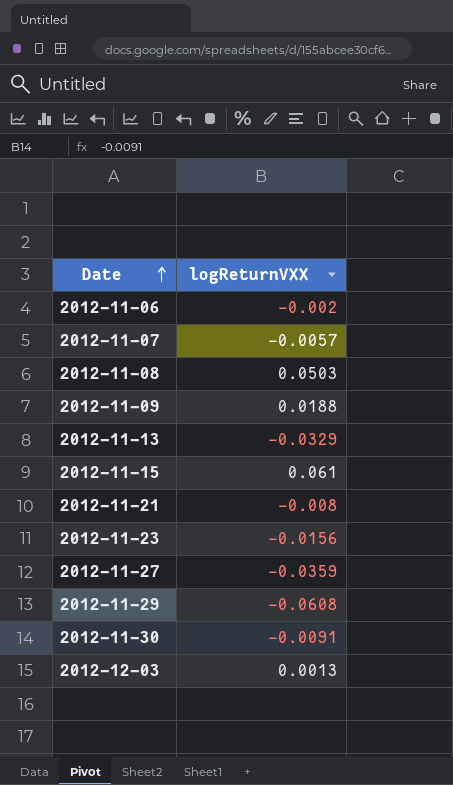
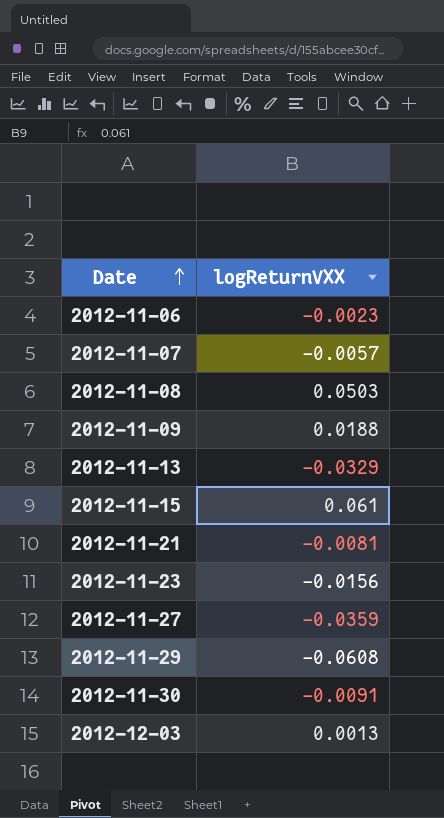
2012-11-06 | logReturnVXX: -0.002 -> -0.0023
2012-11-21 | logReturnVXX: -0.008 -> -0.0081

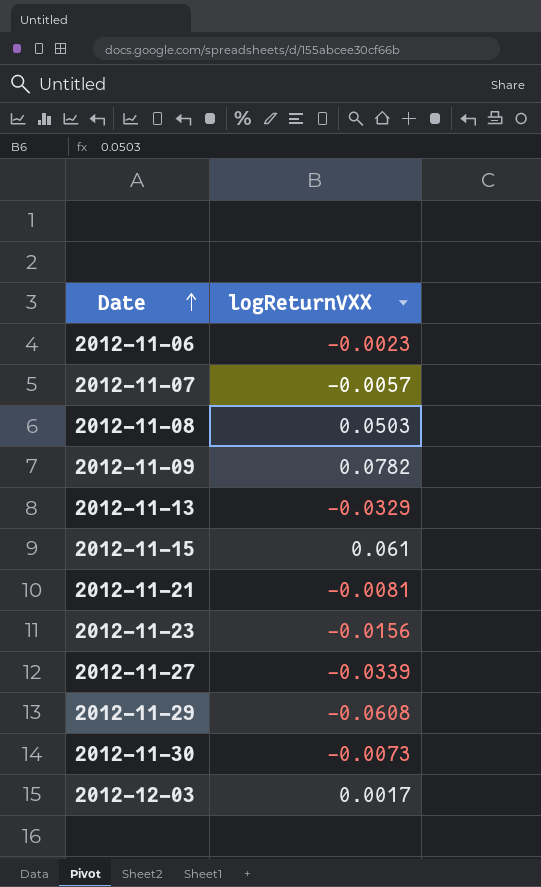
2012-11-09 | logReturnVXX: 0.0188 -> 0.0782
2012-11-27 | logReturnVXX: -0.0359 -> -0.0339
2012-11-30 | logReturnVXX: -0.0091 -> -0.0073
2012-12-03 | logReturnVXX: 0.0013 -> 0.0017

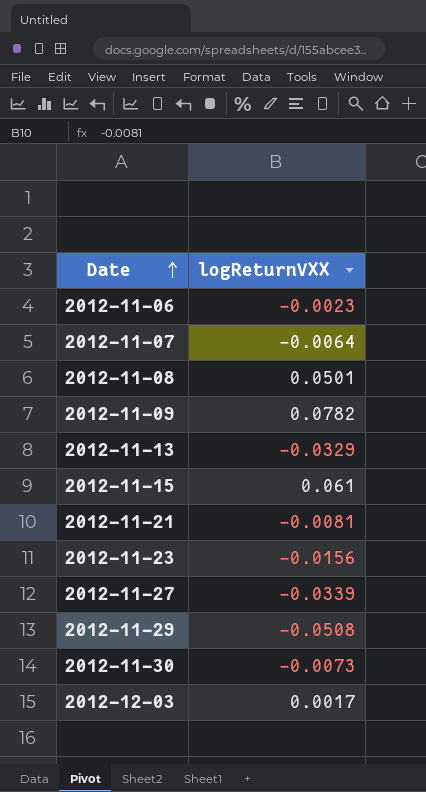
2012-11-07 | logReturnVXX: -0.0057 -> -0.0064
2012-11-08 | logReturnVXX: 0.0503 -> 0.0501
2012-11-29 | logReturnVXX: -0.0608 -> -0.0508

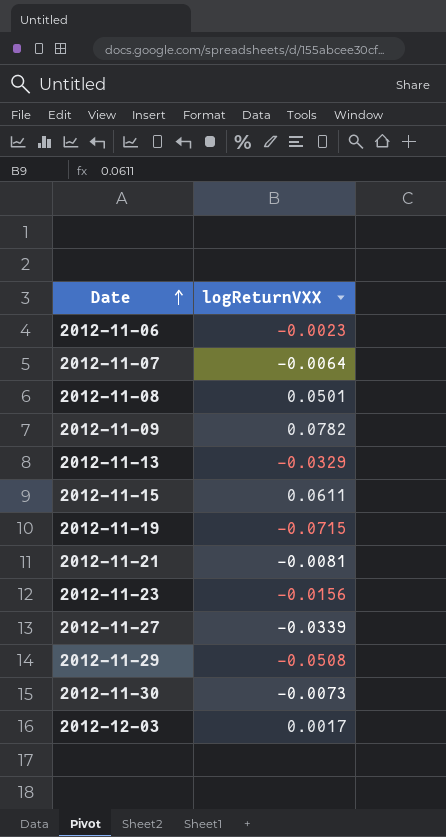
2012-11-15 | logReturnVXX: 0.061 -> 0.0611
row 2012-11-19: none -> -0.0715

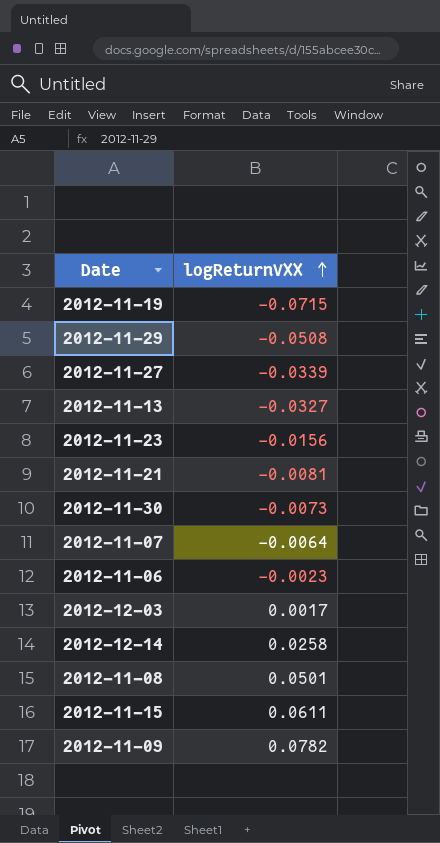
row order: Date ascending -> logReturnVXX ascending
2012-11-13 | logReturnVXX: -0.0329 -> -0.0327
row 2012-12-14: none -> 0.0258

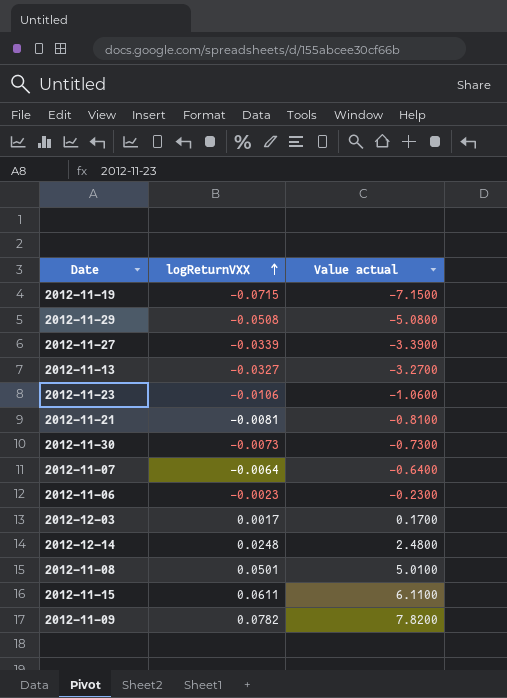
column Value actual | formula: none -> [logReturnVXX] * 100
2012-11-23 | logReturnVXX: -0.0156 -> -0.0106
2012-12-14 | logReturnVXX: 0.0258 -> 0.0248

